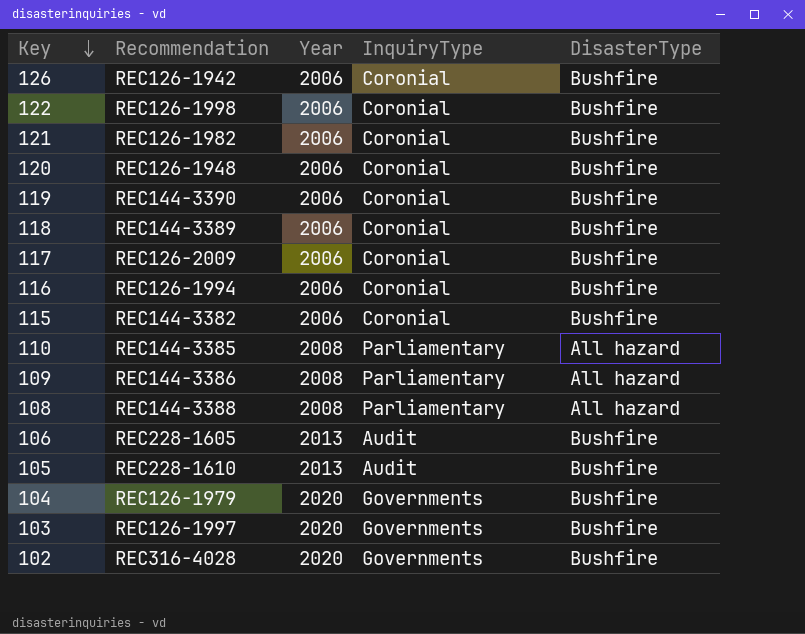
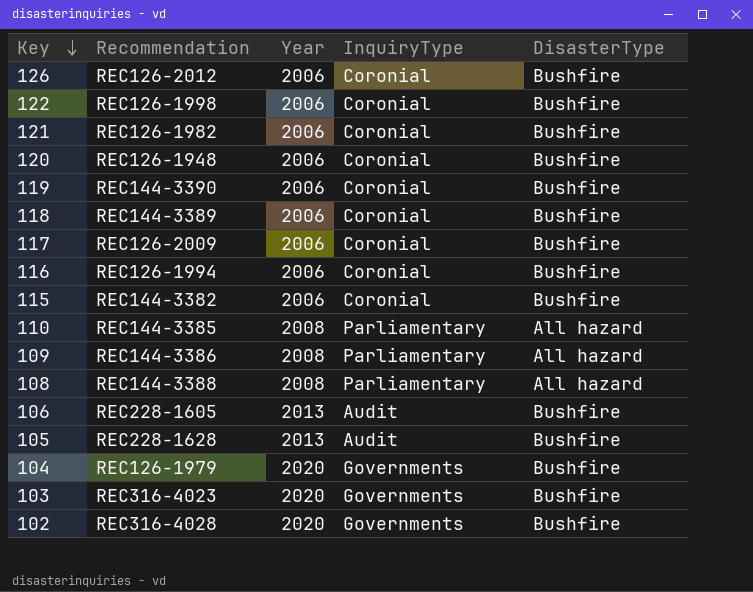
126 | Recommendation: REC126-1942 -> REC126-2012
105 | Recommendation: REC228-1610 -> REC228-1628
103 | Recommendation: REC126-1997 -> REC316-4023

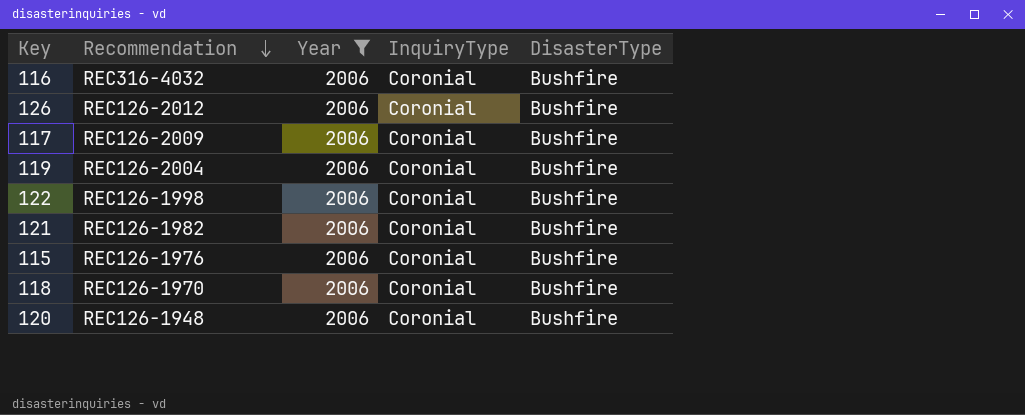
filter: none -> Year = 2006
row order: Key descending -> Recommendation descending
116 | Recommendation: REC126-1994 -> REC316-4032
119 | Recommendation: REC144-3390 -> REC126-2004
115 | Recommendation: REC144-3382 -> REC126-1976
118 | Recommendation: REC144-3389 -> REC126-1970

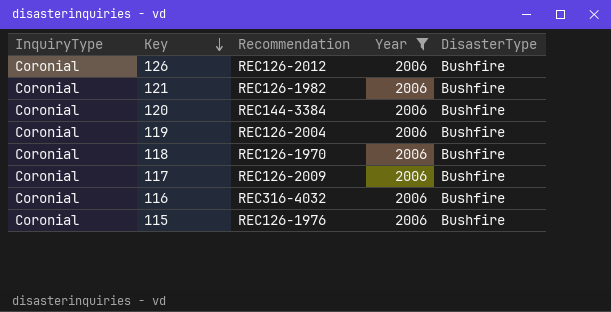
row order: Recommendation descending -> Key descending
column InquiryType | position: 4 -> 1
row 122: REC126-1998 | 2006 | Coronial | Bushfire -> none
120 | Recommendation: REC126-1948 -> REC144-3384

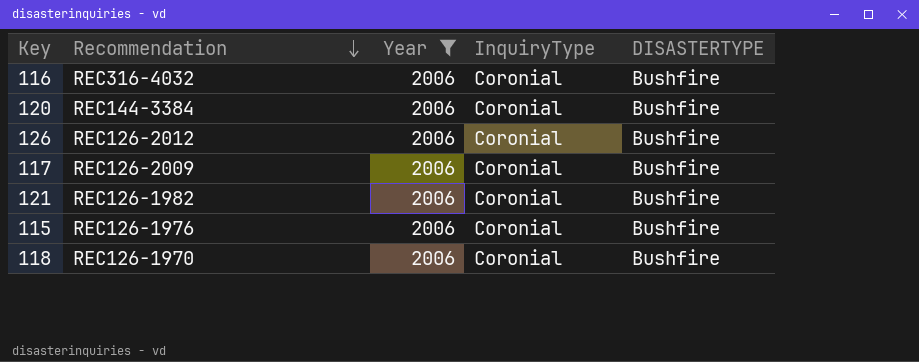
row order: Key descending -> Recommendation descending
column InquiryType | position: 1 -> 4
column name: DisasterType -> DISASTERTYPE
row 119: Coronial | REC126-2004 | 2006 | Bushfire -> none

